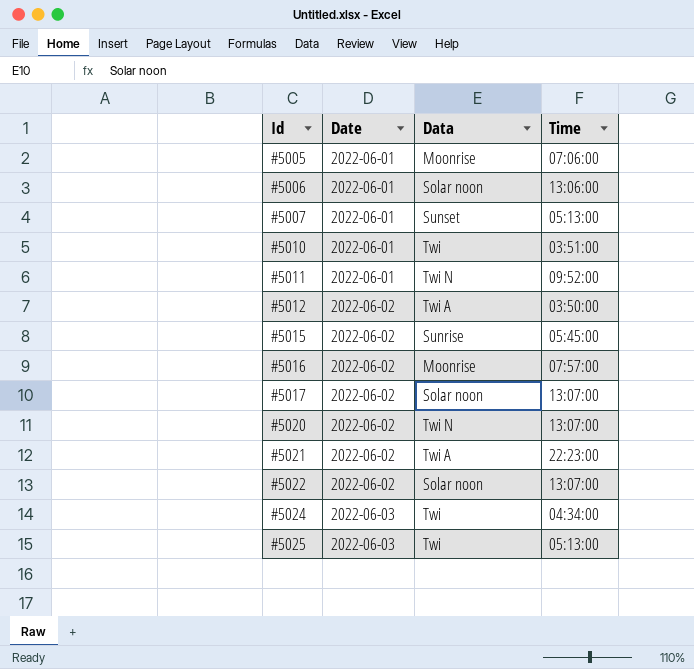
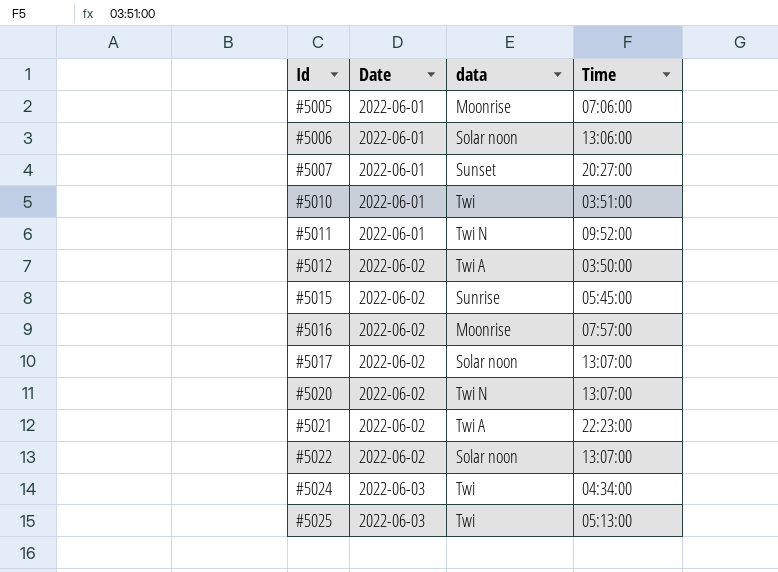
column name: Data -> data
#5007 | Time: 05:13:00 -> 20:27:00

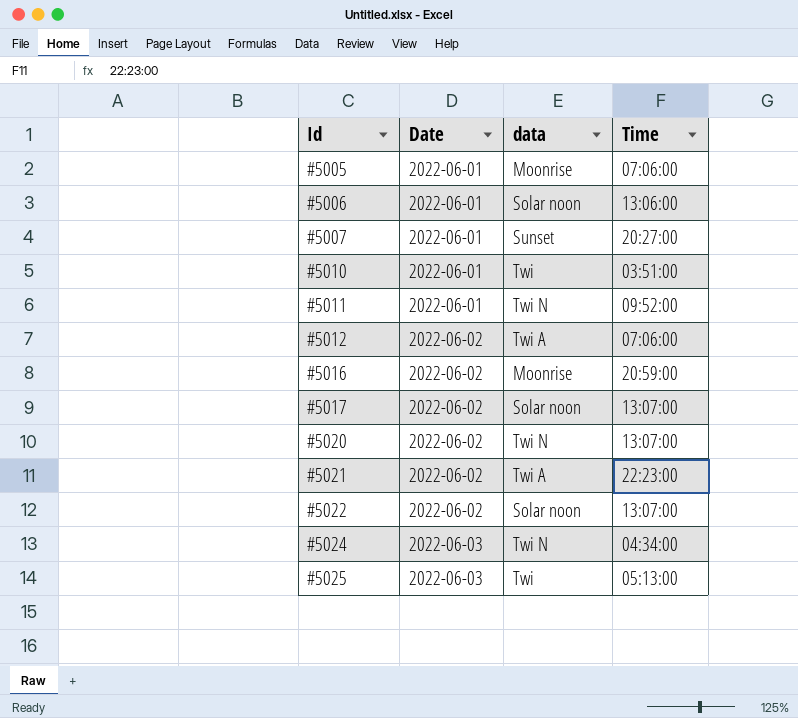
row #5015: 2022-06-02 | Sunrise | 05:45:00 -> none
#5012 | Time: 03:50:00 -> 07:06:00
#5016 | Time: 07:57:00 -> 20:59:00
#5024 | data: Twi -> Twi N

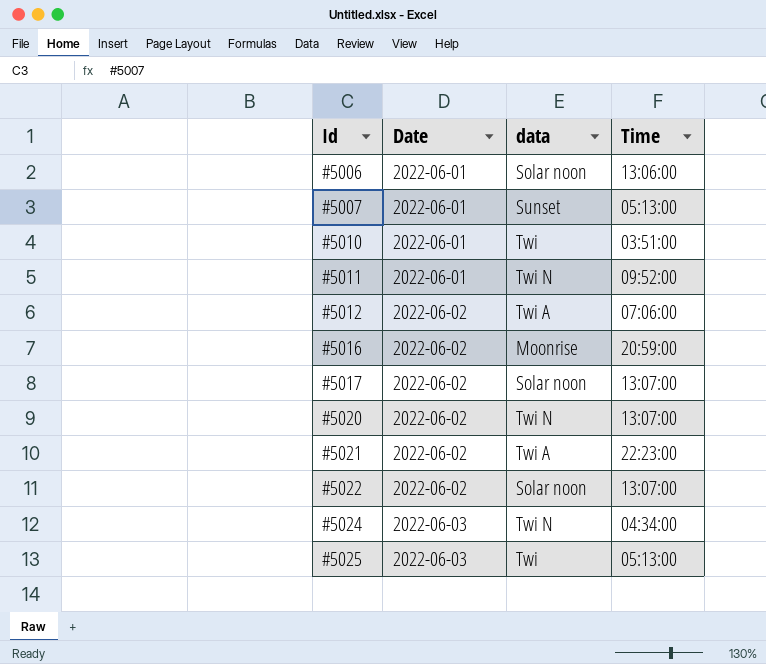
row #5005: 2022-06-01 | Moonrise | 07:06:00 -> none
#5007 | Time: 20:27:00 -> 05:13:00

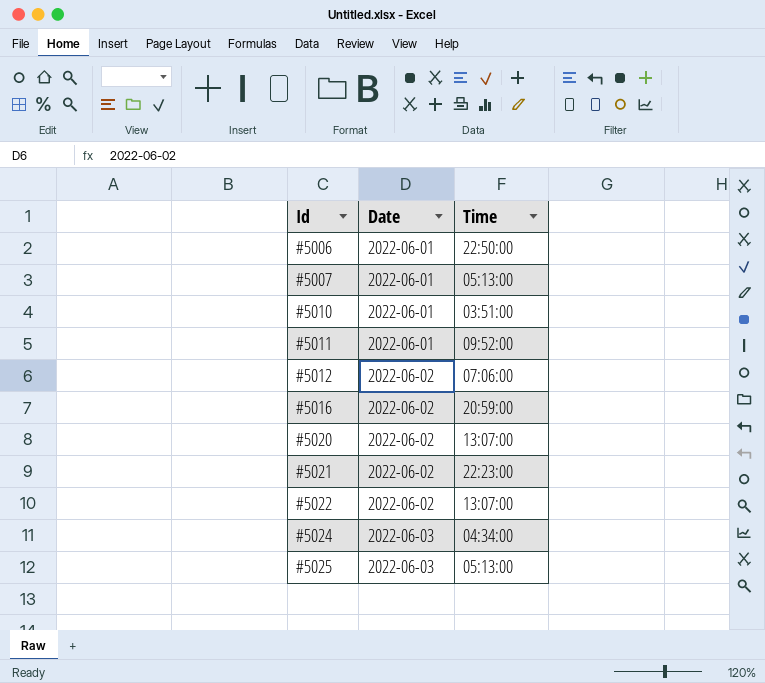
column data | position: 3 -> none
row #5017: 2022-06-02 | Solar noon | 13:07:00 -> none
#5006 | Time: 13:06:00 -> 22:50:00

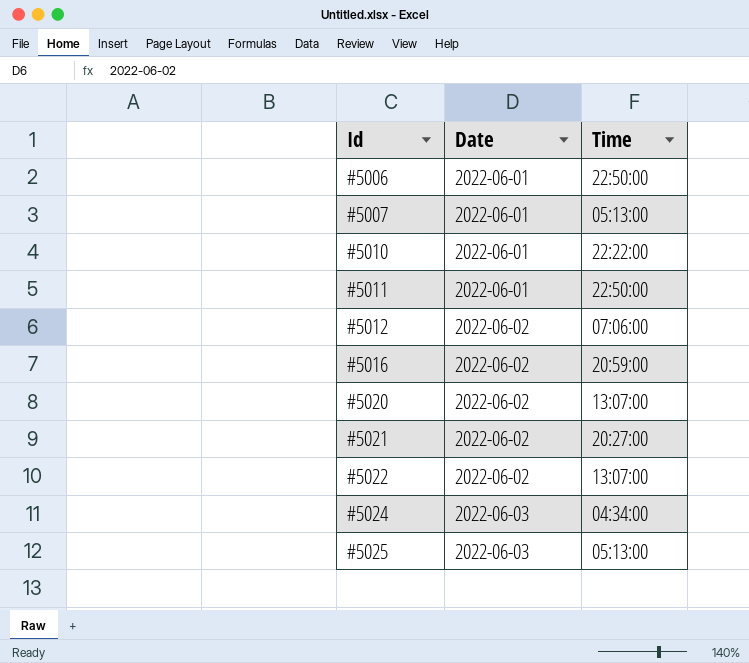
#5010 | Time: 03:51:00 -> 22:22:00
#5011 | Time: 09:52:00 -> 22:50:00
#5021 | Time: 22:23:00 -> 20:27:00

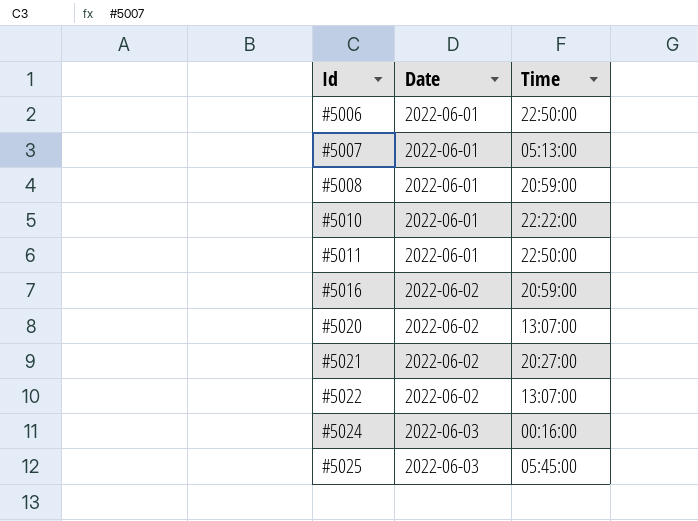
row #5012: 2022-06-02 | 07:06:00 -> none
row #5008: none -> 2022-06-01 | 20:59:00
#5024 | Time: 04:34:00 -> 00:16:00
#5025 | Time: 05:13:00 -> 05:45:00

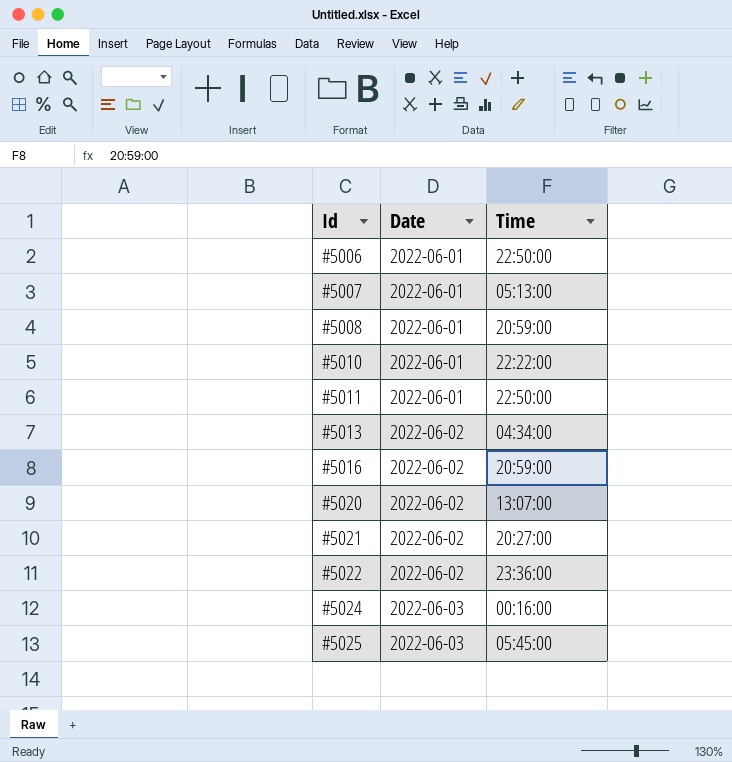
row #5013: none -> 2022-06-02 | 04:34:00
#5022 | Time: 13:07:00 -> 23:36:00

